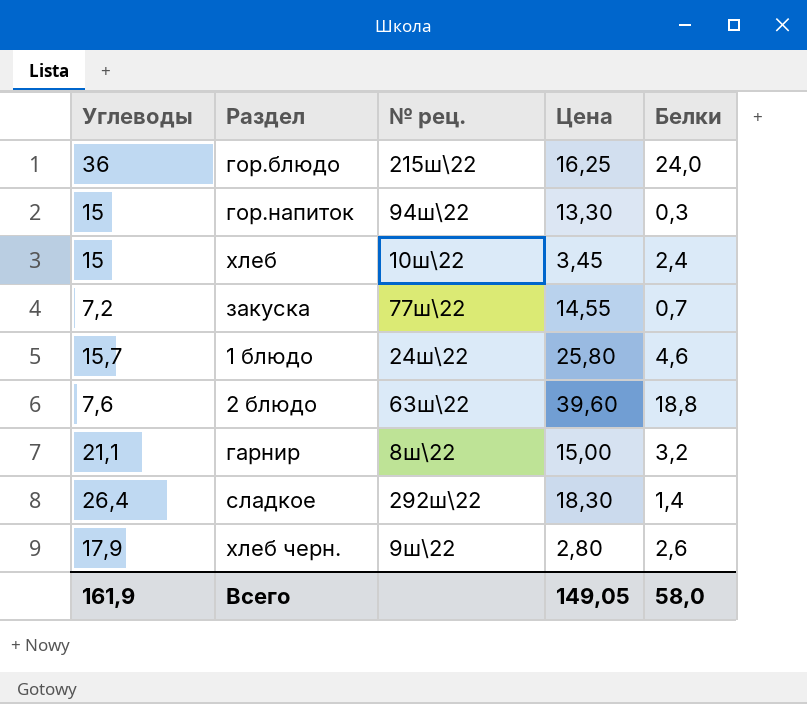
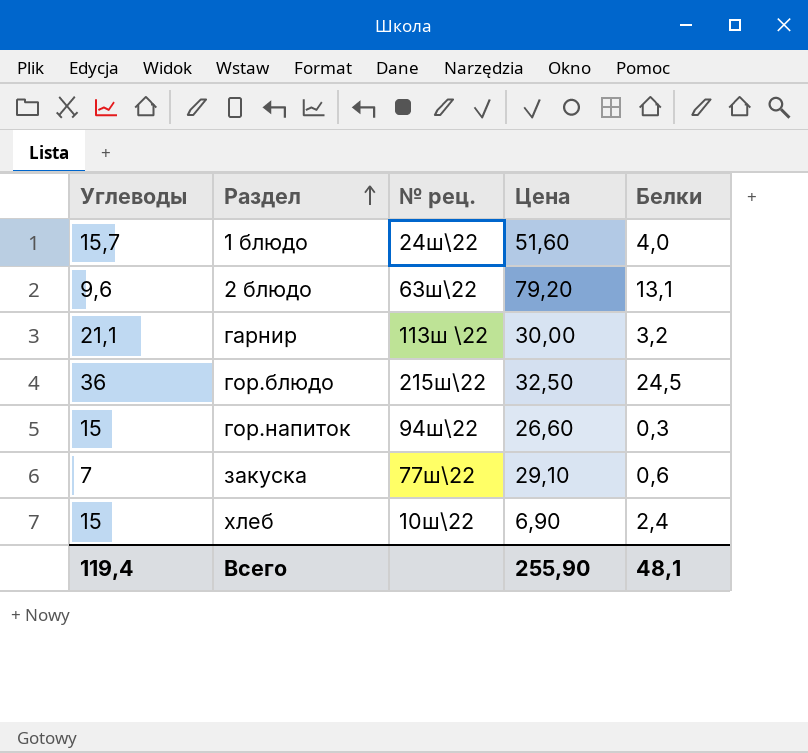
row order: none -> Раздел ascending
row сладкое: 26,4 | 292ш\22 | 18,30 | 1,4 -> none
row хлеб черн.: 17,9 | 9ш\22 | 2,80 | 2,6 -> none
1 блюдо | Цена: 25,80 -> 51,60
1 блюдо | Белки: 4,6 -> 4,0
2 блюдо | Углеводы: 7,6 -> 9,6
2 блюдо | Цена: 39,60 -> 79,20
2 блюдо | Белки: 18,8 -> 13,1
гарнир | № рец.: 8ш\22 -> 113ш \22
гарнир | Цена: 15,00 -> 30,00
гор.блюдо | Цена: 16,25 -> 32,50
гор.блюдо | Белки: 24,0 -> 24,5
гор.напиток | Цена: 13,30 -> 26,60
закуска | Углеводы: 7,2 -> 7
закуска | Цена: 14,55 -> 29,10
закуска | Белки: 0,7 -> 0,6
хлеб | Цена: 3,45 -> 6,90
Всего | Углеводы: 161,9 -> 119,4
Всего | Цена: 149,05 -> 255,90
Всего | Белки: 58,0 -> 48,1

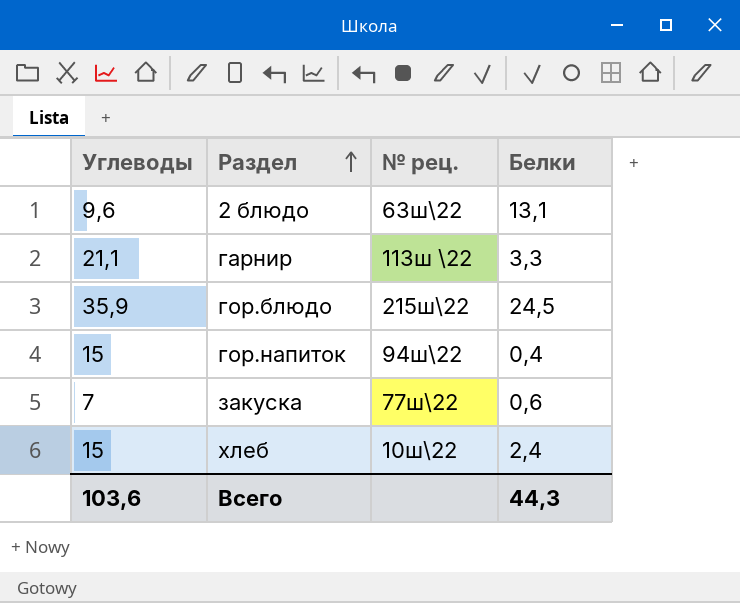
column Цена | position: 4 -> none
row 1 блюдо: 15,7 | 24ш\22 | 51,60 | 4,0 -> none
гарнир | Белки: 3,2 -> 3,3
гор.блюдо | Углеводы: 36 -> 35,9
гор.напиток | Белки: 0,3 -> 0,4
Всего | Углеводы: 119,4 -> 103,6
Всего | Белки: 48,1 -> 44,3

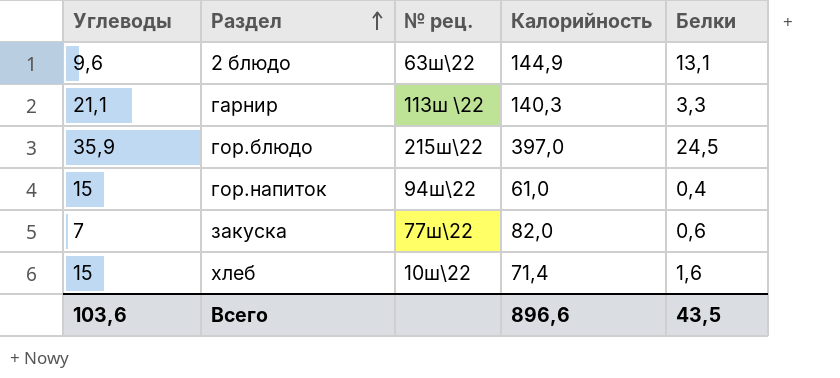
column Калорийность | position: none -> 4
хлеб | Белки: 2,4 -> 1,6
Всего | Белки: 44,3 -> 43,5

